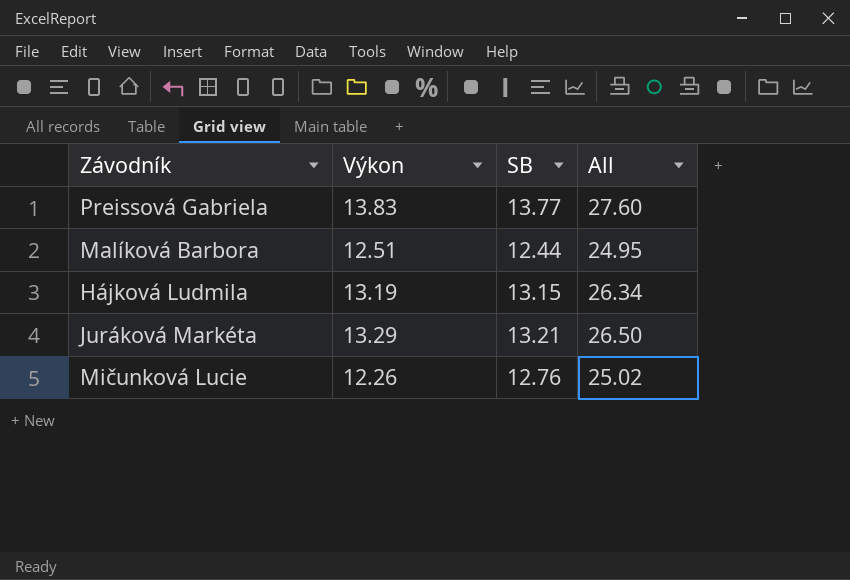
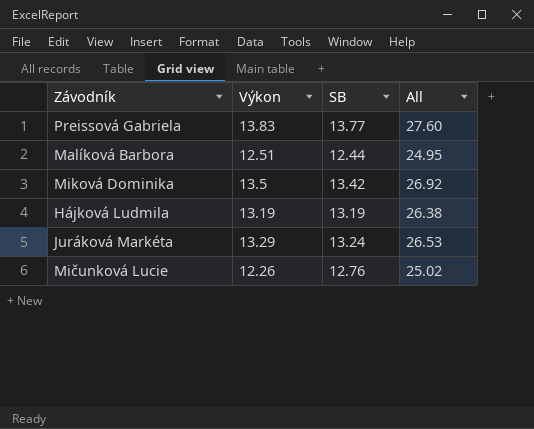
row Miková Dominika: none -> 13.5 | 13.42 | 26.92
Hájková Ludmila | SB: 13.15 -> 13.19
Hájková Ludmila | All: 26.34 -> 26.38
Juráková Markéta | SB: 13.21 -> 13.24
Juráková Markéta | All: 26.50 -> 26.53

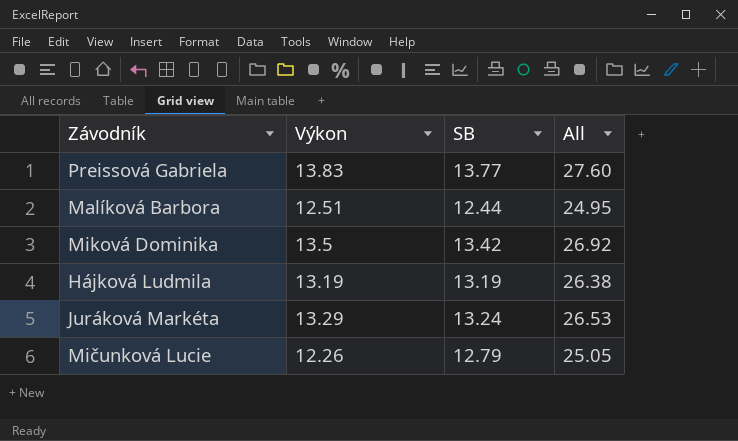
Mičunková Lucie | SB: 12.76 -> 12.79
Mičunková Lucie | All: 25.02 -> 25.05

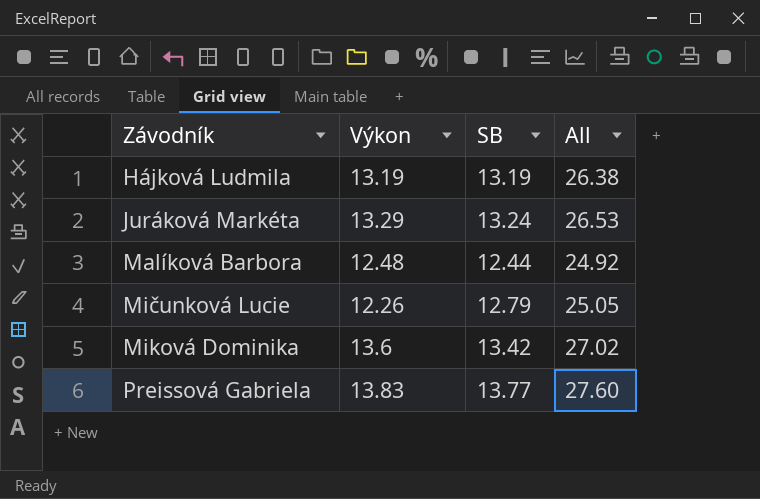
row order: none -> Závodník ascending
Malíková Barbora | Výkon: 12.51 -> 12.48
Malíková Barbora | All: 24.95 -> 24.92
Miková Dominika | Výkon: 13.5 -> 13.6
Miková Dominika | All: 26.92 -> 27.02

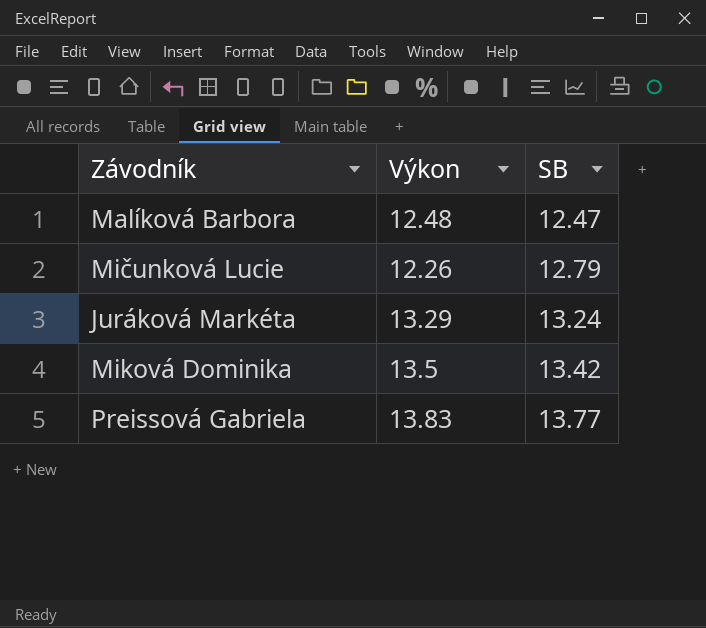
row order: Závodník ascending -> SB ascending
column All | formula: [Výkon] + [SB] -> none
row Hájková Ludmila: 13.19 | 13.19 | 26.38 -> none
Malíková Barbora | SB: 12.44 -> 12.47
Miková Dominika | Výkon: 13.6 -> 13.5

